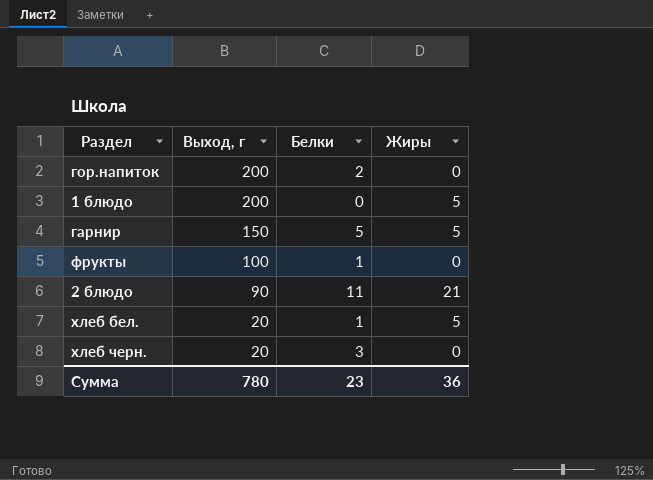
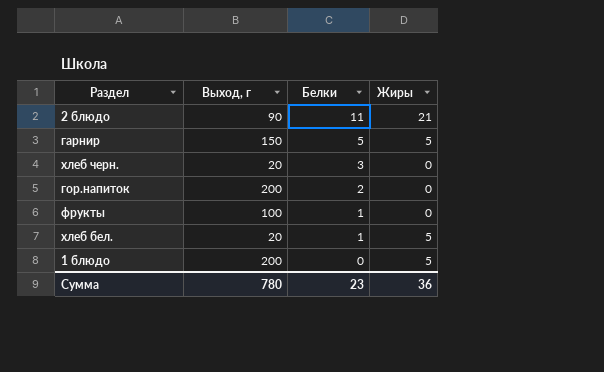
row order: Выход, г descending -> Белки descending

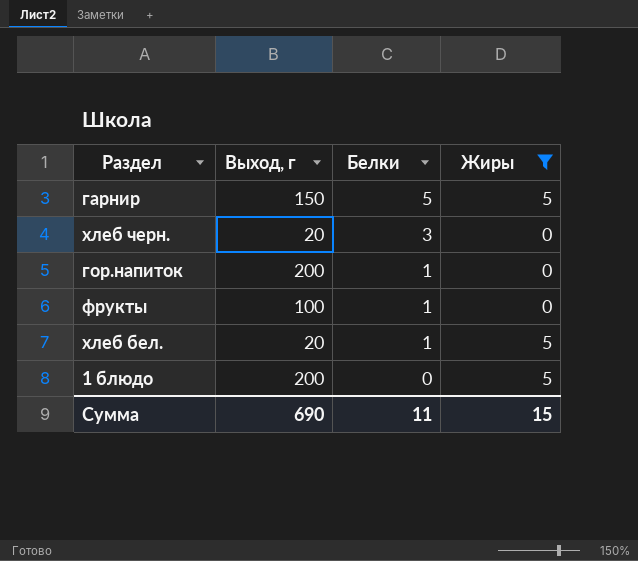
filter: none -> Жиры != 21
гор.напиток | Белки: 2 -> 1
Сумма | Выход, г: 780 -> 690
Сумма | Белки: 23 -> 11
Сумма | Жиры: 36 -> 15

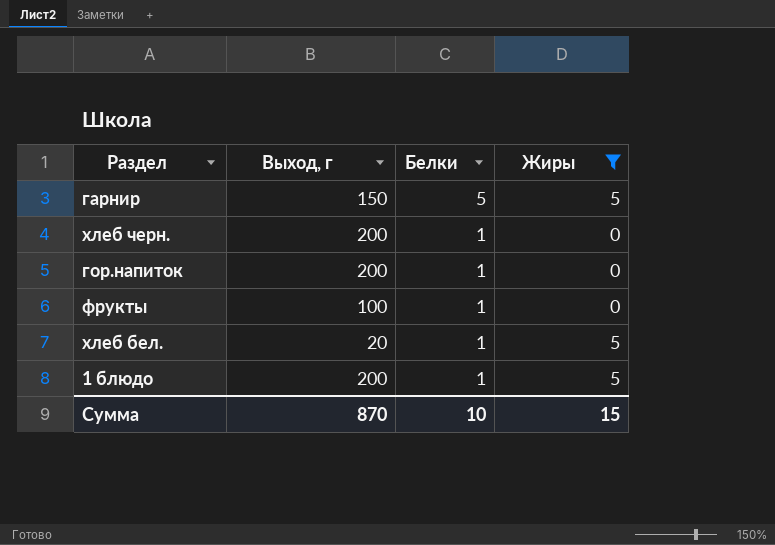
хлеб черн. | Выход, г: 20 -> 200
хлеб черн. | Белки: 3 -> 1
1 блюдо | Белки: 0 -> 1
Сумма | Выход, г: 690 -> 870
Сумма | Белки: 11 -> 10

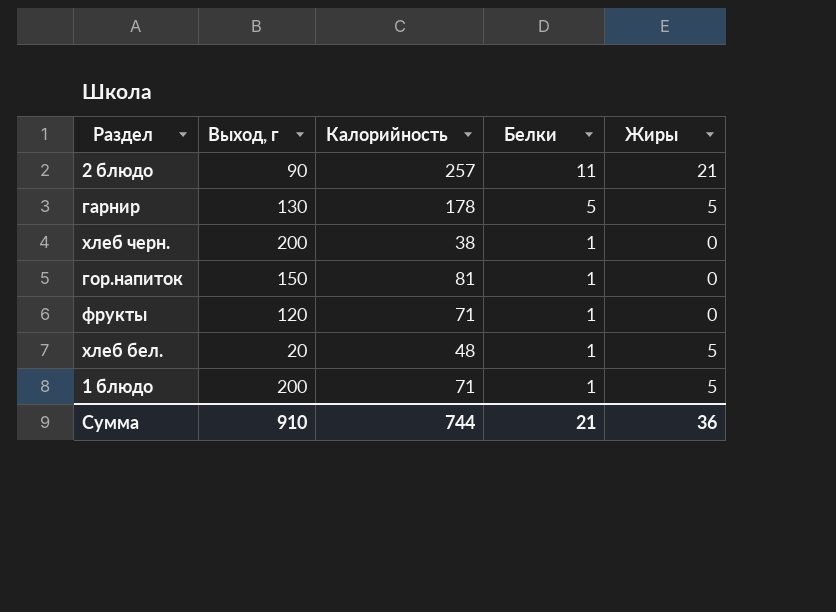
filter: Жиры != 21 -> none
column Калорийность | position: none -> 3
гарнир | Выход, г: 150 -> 130
гор.напиток | Выход, г: 200 -> 150
фрукты | Выход, г: 100 -> 120
Сумма | Выход, г: 870 -> 910
Сумма | Белки: 10 -> 21
Сумма | Жиры: 15 -> 36

